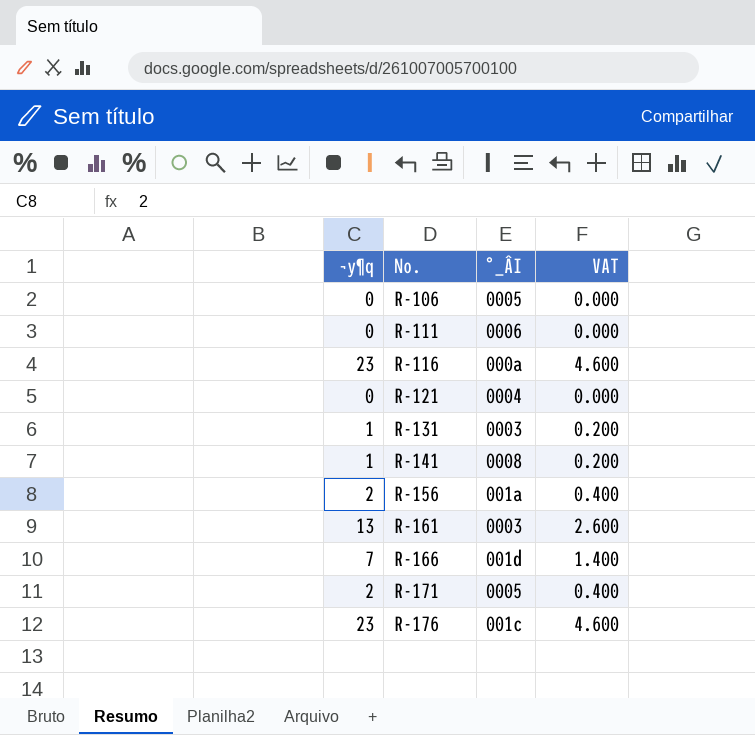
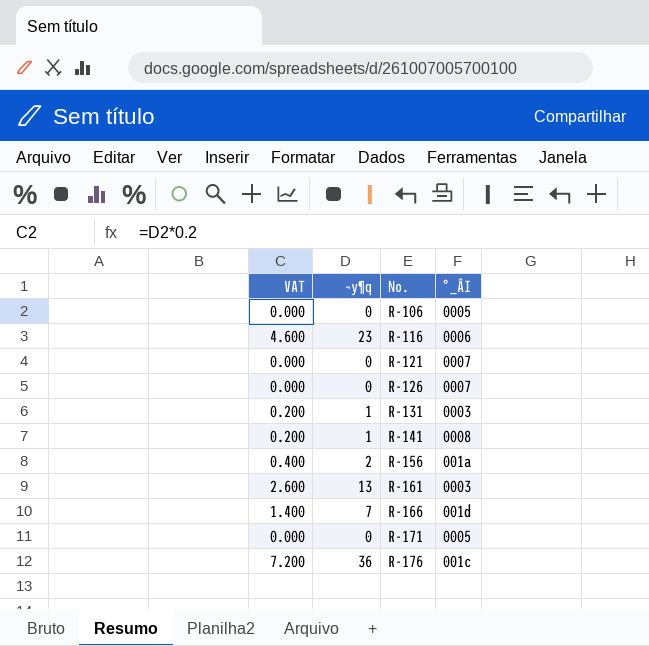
column VAT | position: 4 -> 1
row R-111: 0 | 0006 | 0.000 -> none
R-116 | °_ÂI: 000a -> 0006
R-121 | °_ÂI: 0004 -> 0007
row R-126: none -> 0.000 | 0 | 0007
R-171 | VAT: 0.400 -> 0.000
R-171 | ¬y¶q: 2 -> 0
R-176 | VAT: 4.600 -> 7.200
R-176 | ¬y¶q: 23 -> 36

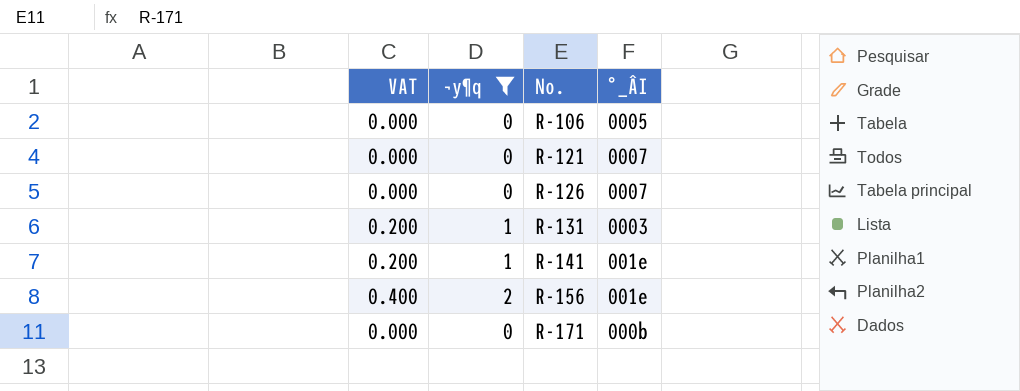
filter: none -> ¬y¶q <= 2
R-141 | °_ÂI: 0008 -> 001e
R-156 | °_ÂI: 001a -> 001e
R-171 | °_ÂI: 0005 -> 000b

